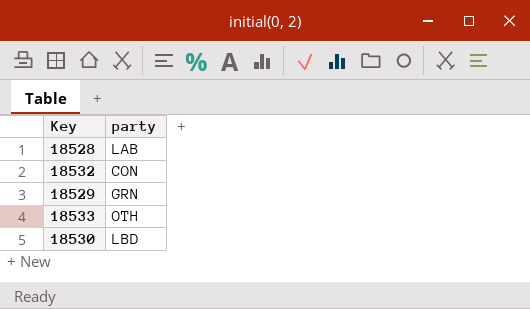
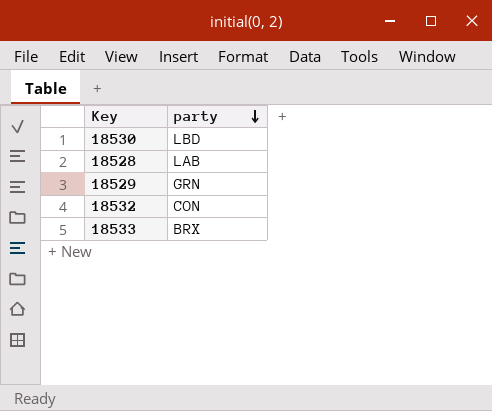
row order: none -> party descending
18533 | party: OTH -> BRX

